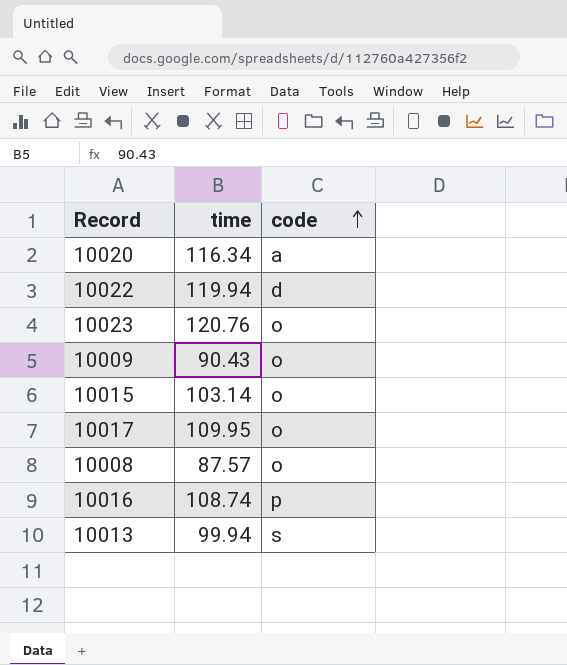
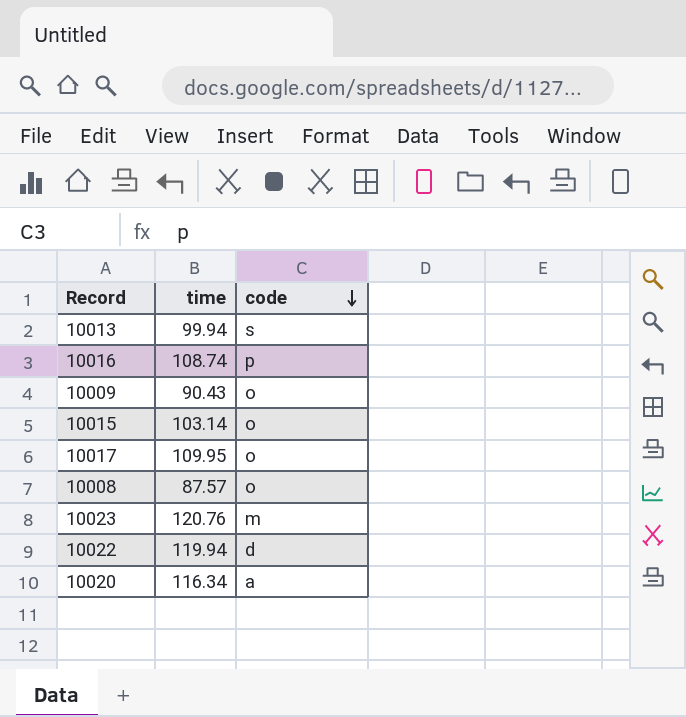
row order: code ascending -> code descending
10023 | code: o -> m

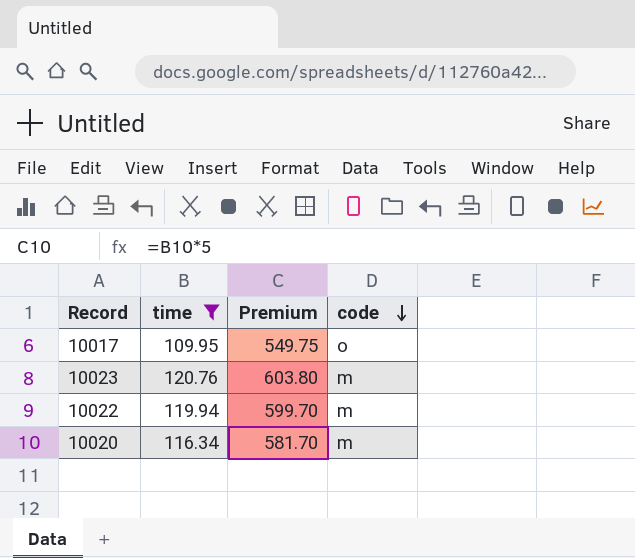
filter: none -> time >= 109.95
column Premium | formula: none -> [time] * 5
10022 | code: d -> m
10020 | code: a -> m

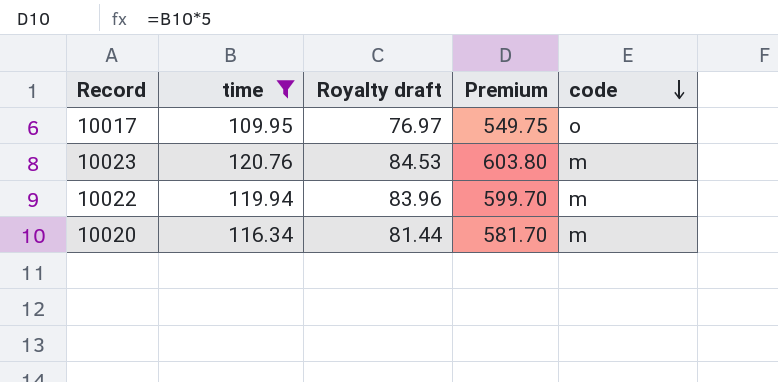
column Royalty draft | formula: none -> [time] * 0.7

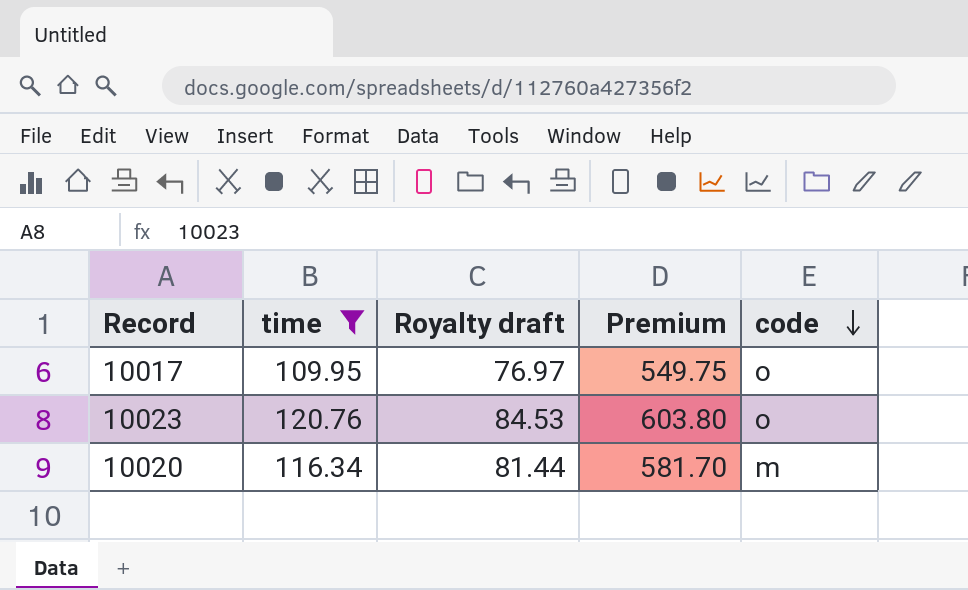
row 10022: 119.94 | 83.96 | 599.70 | m -> none
10023 | code: m -> o

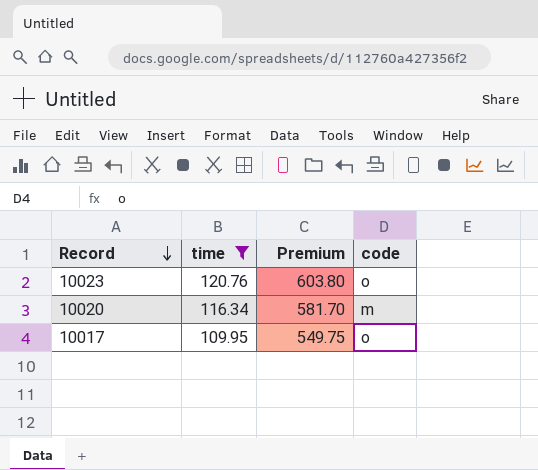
row order: code descending -> Record descending
column Royalty draft | formula: [time] * 0.7 -> none

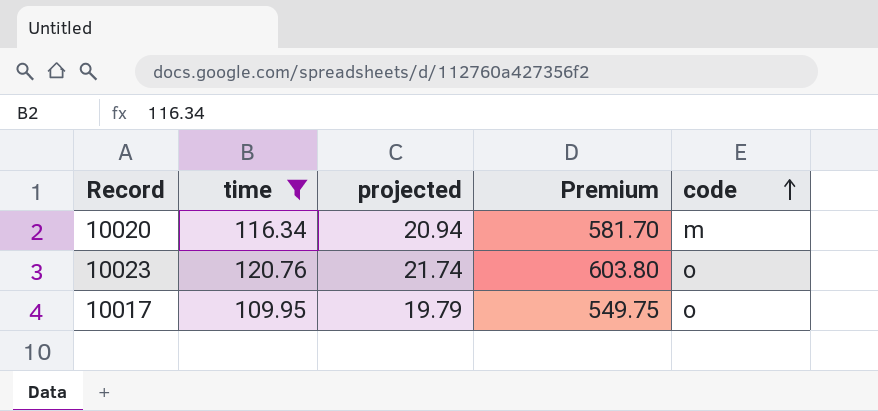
row order: Record descending -> code ascending
column projected | formula: none -> [time] * 0.18

